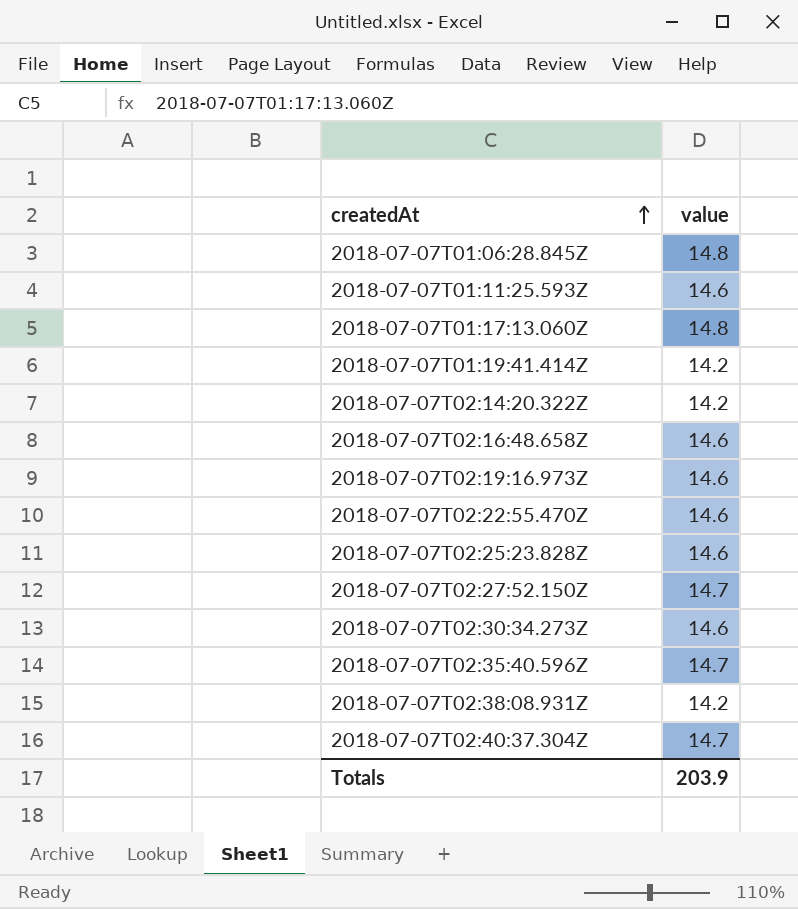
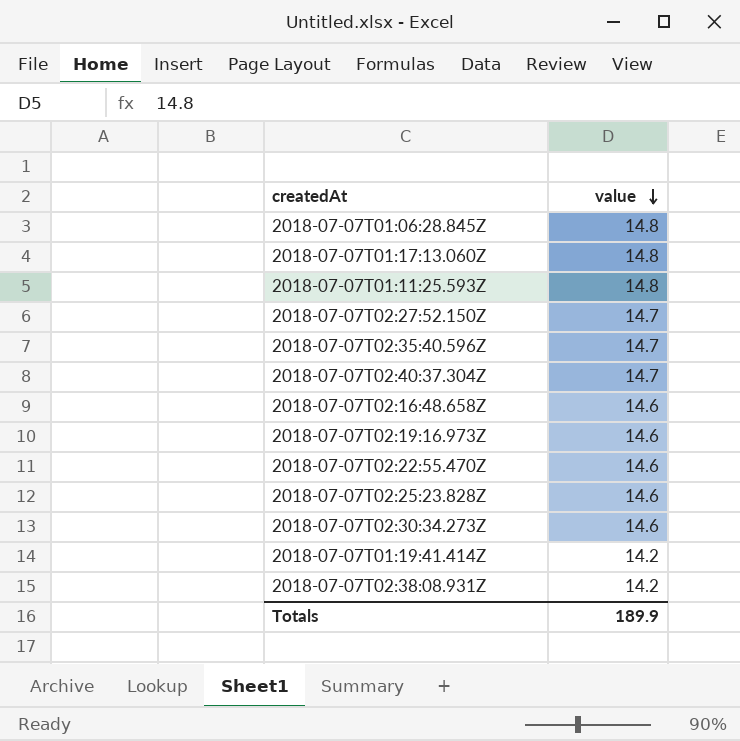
row order: createdAt ascending -> value descending
row 2018-07-07T02:14:20.322Z: 14.2 -> none
2018-07-07T01:11:25.593Z | value: 14.6 -> 14.8
Totals | value: 203.9 -> 189.9

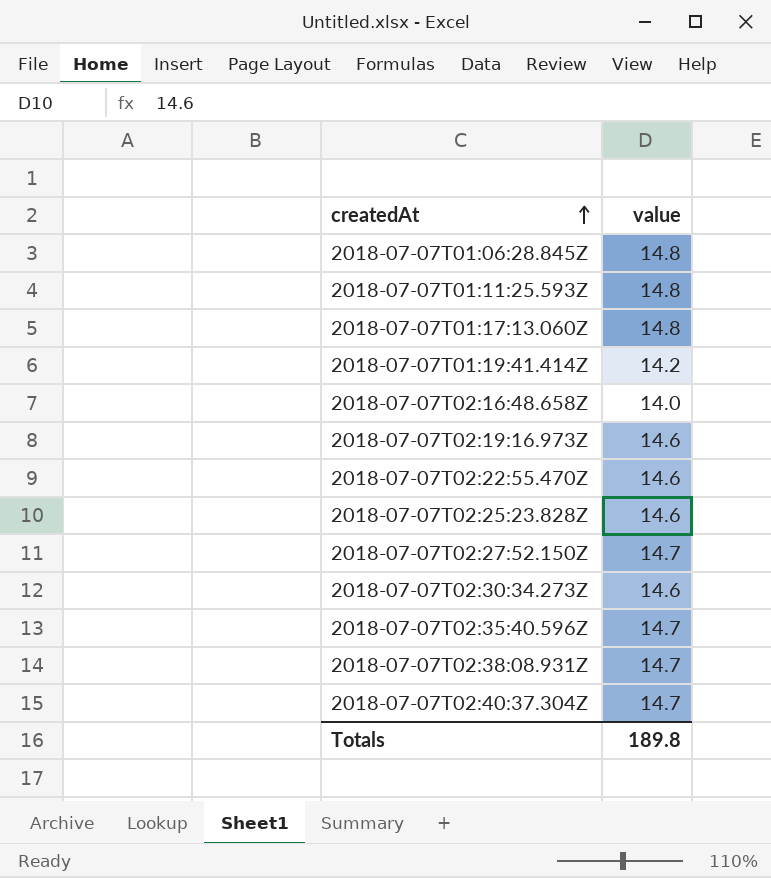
row order: value descending -> createdAt ascending
2018-07-07T02:16:48.658Z | value: 14.6 -> 14.0
2018-07-07T02:38:08.931Z | value: 14.2 -> 14.7
Totals | value: 189.9 -> 189.8

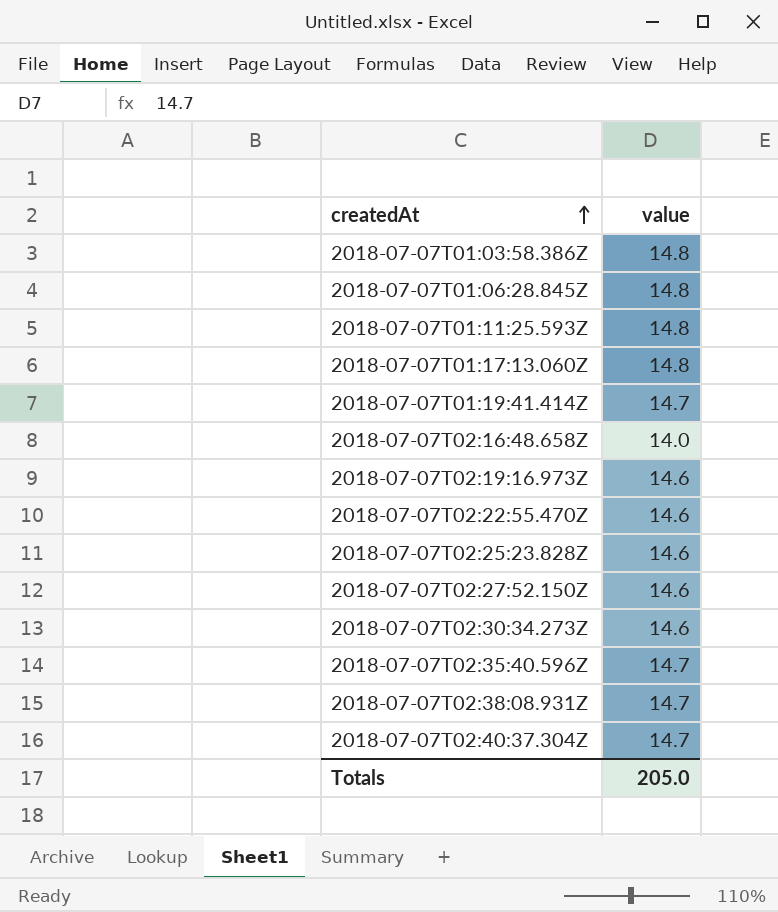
row 2018-07-07T01:03:58.386Z: none -> 14.8
2018-07-07T01:19:41.414Z | value: 14.2 -> 14.7
2018-07-07T02:27:52.150Z | value: 14.7 -> 14.6
Totals | value: 189.8 -> 205.0

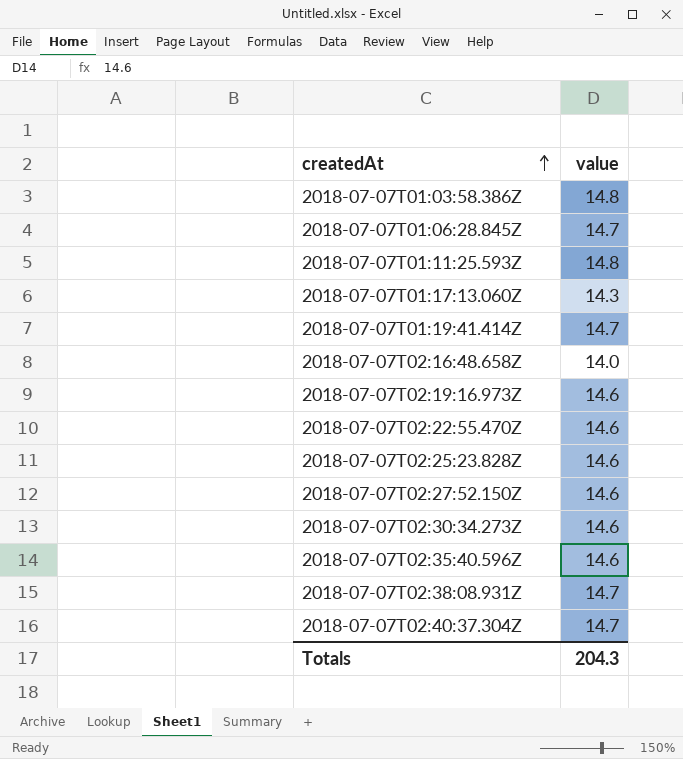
2018-07-07T01:06:28.845Z | value: 14.8 -> 14.7
2018-07-07T01:17:13.060Z | value: 14.8 -> 14.3
2018-07-07T02:35:40.596Z | value: 14.7 -> 14.6
Totals | value: 205.0 -> 204.3

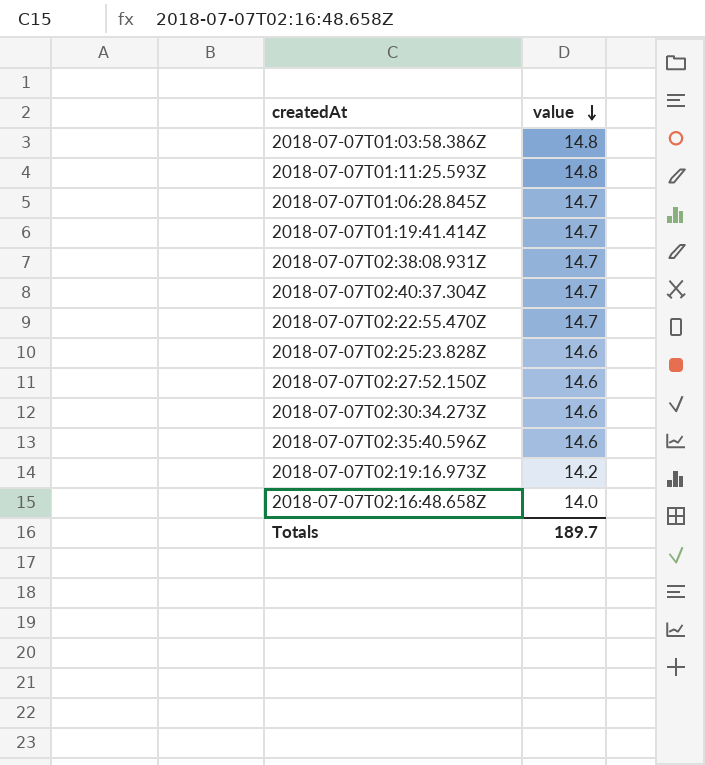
row order: createdAt ascending -> value descending
row 2018-07-07T01:17:13.060Z: 14.3 -> none
2018-07-07T02:22:55.470Z | value: 14.6 -> 14.7
2018-07-07T02:19:16.973Z | value: 14.6 -> 14.2
Totals | value: 204.3 -> 189.7

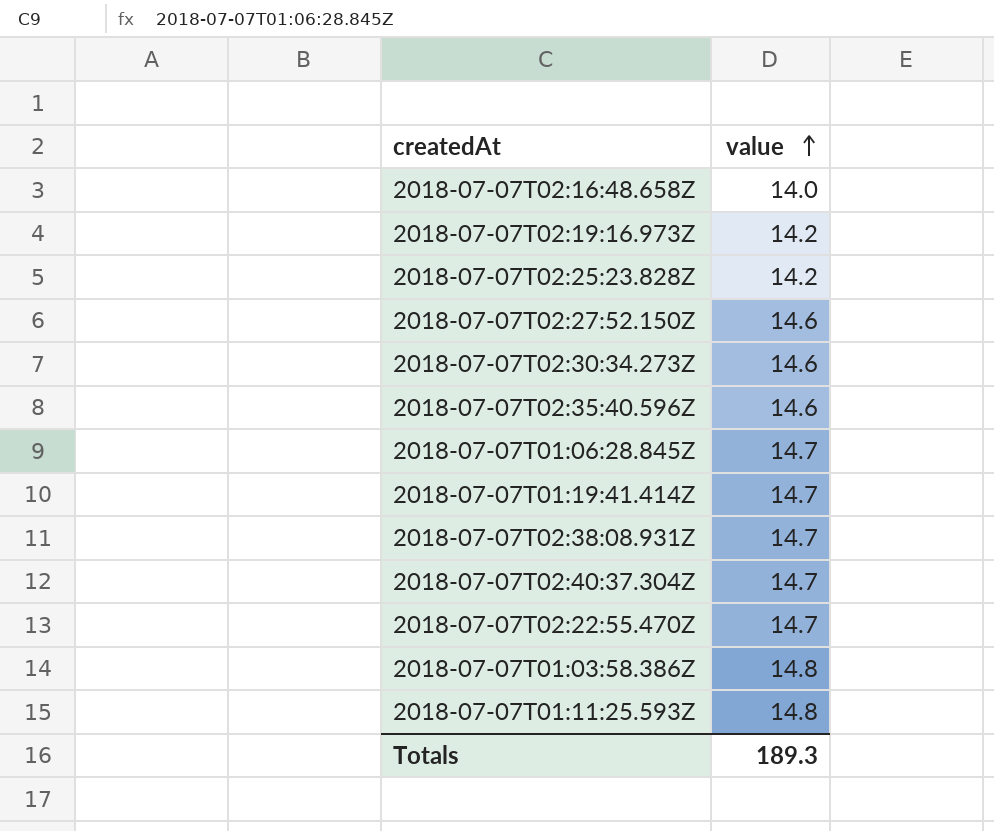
row order: value descending -> value ascending
2018-07-07T02:25:23.828Z | value: 14.6 -> 14.2
Totals | value: 189.7 -> 189.3

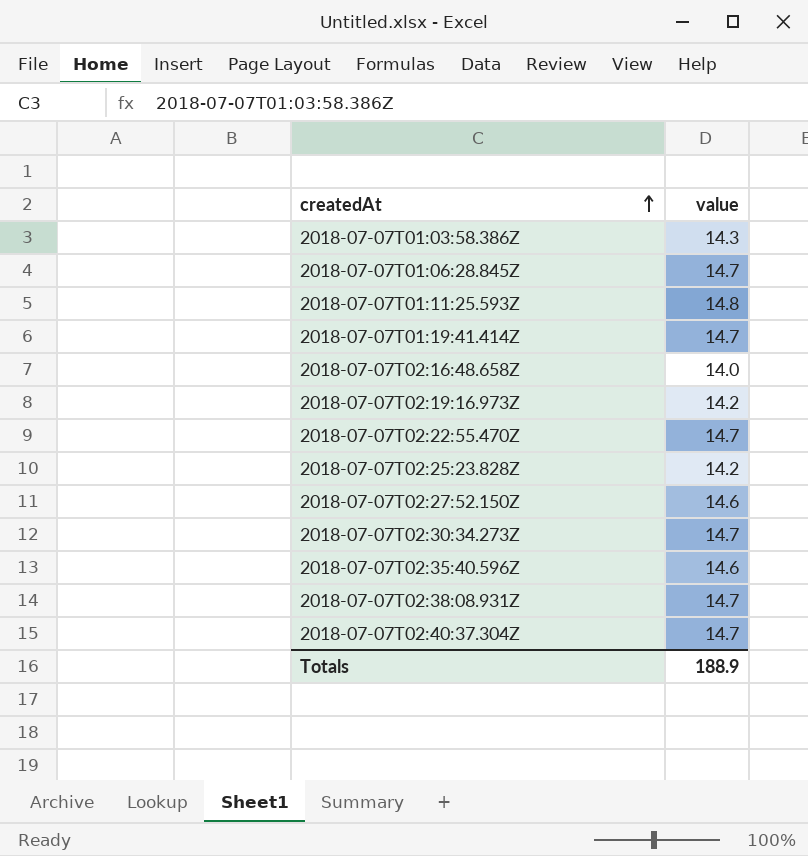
row order: value ascending -> createdAt ascending
2018-07-07T01:03:58.386Z | value: 14.8 -> 14.3
2018-07-07T02:30:34.273Z | value: 14.6 -> 14.7
Totals | value: 189.3 -> 188.9

